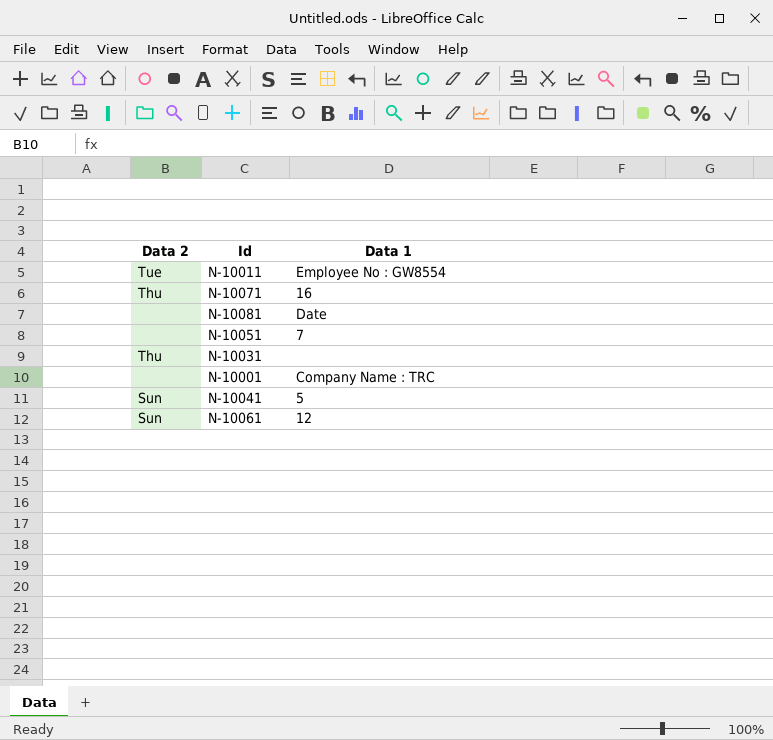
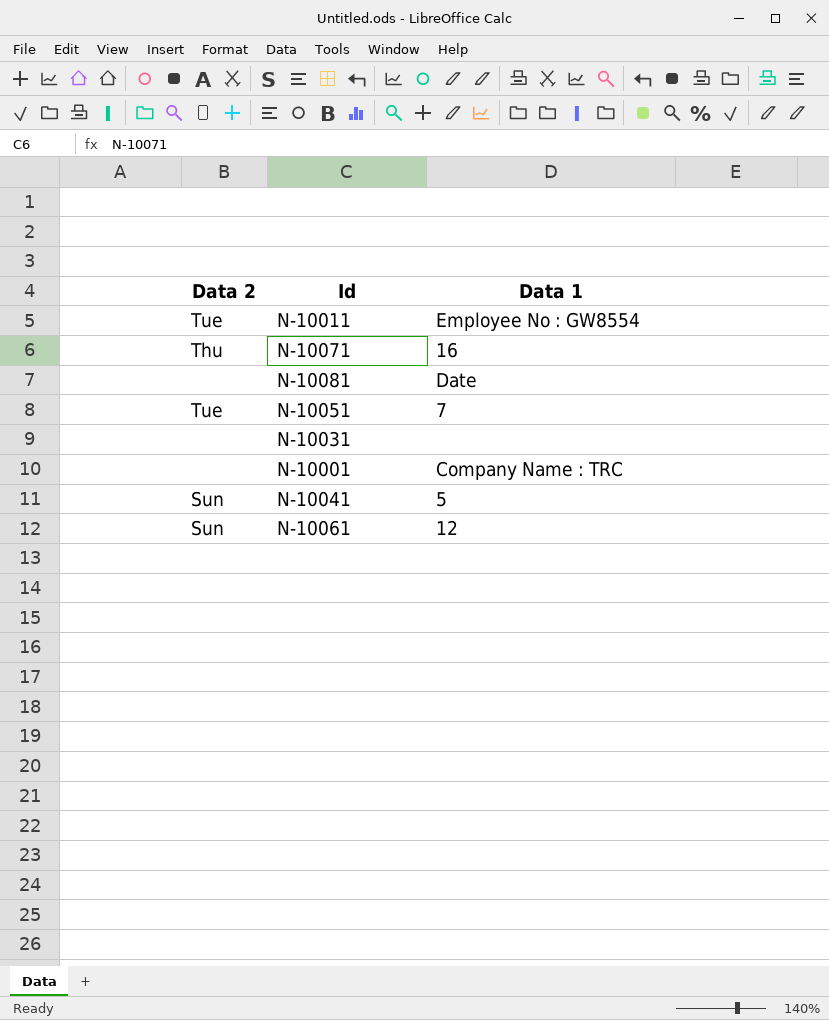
N-10051 | Data 2: none -> Tue
N-10031 | Data 2: Thu -> none

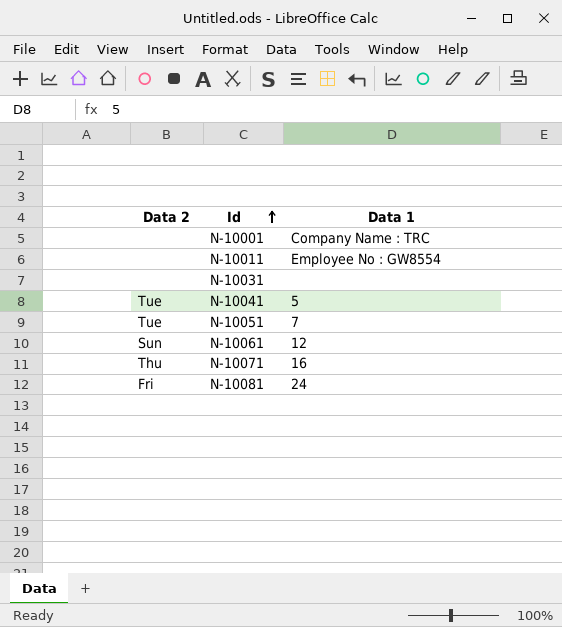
row order: none -> Id ascending
N-10011 | Data 2: Tue -> none
N-10041 | Data 2: Sun -> Tue
N-10081 | Data 2: none -> Fri
N-10081 | Data 1: Date -> 24

